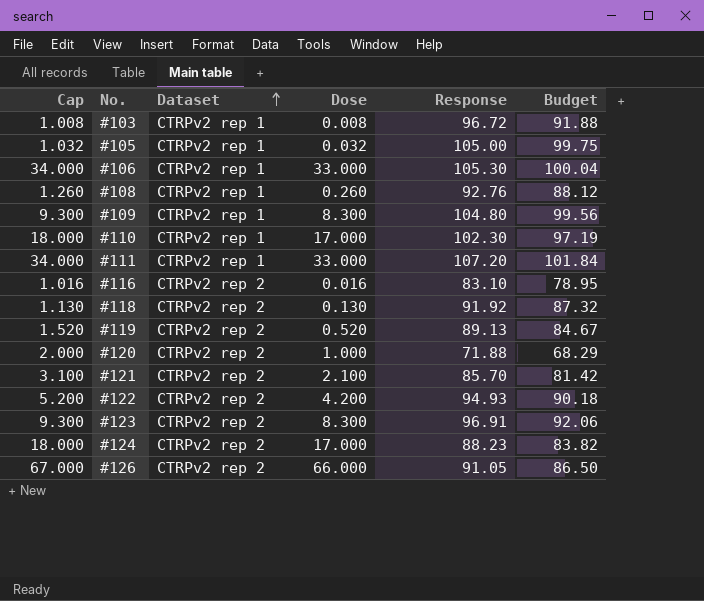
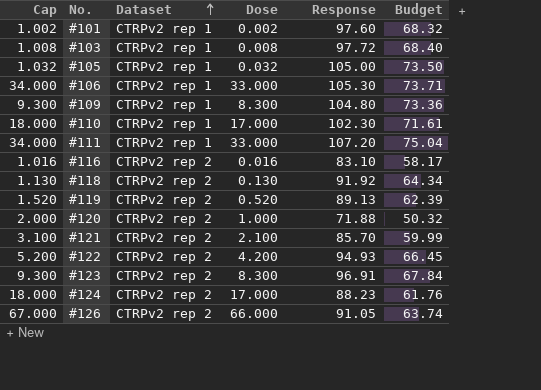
column Budget | formula: [Response] * 0.95 -> [Response] * 0.7
row #108: 1.260 | CTRPv2 rep 1 | 0.260 | 92.76 | 88.12 -> none
row #101: none -> 1.002 | CTRPv2 rep 1 | 0.002 | 97.60 | 68.32
#103 | Response: 96.72 -> 97.72

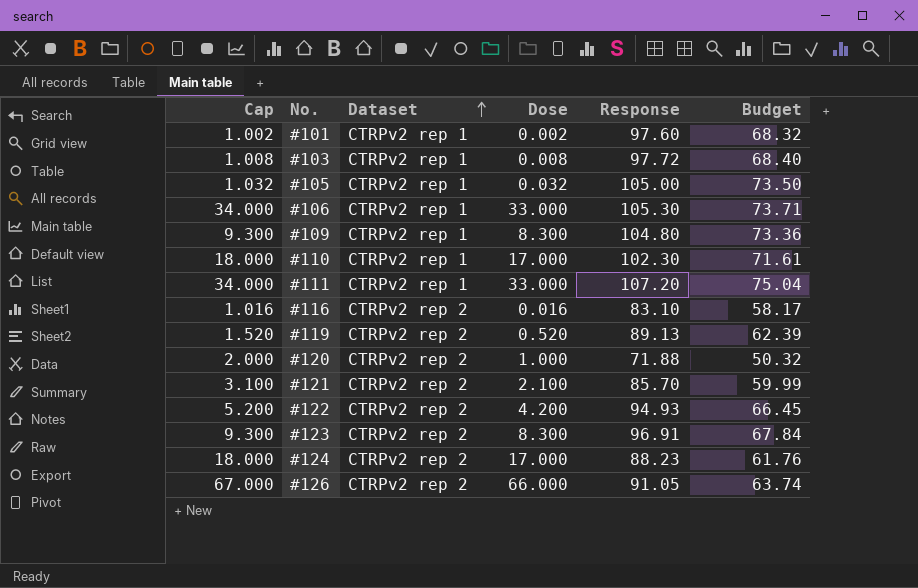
row #118: 1.130 | CTRPv2 rep 2 | 0.130 | 91.92 | 64.34 -> none

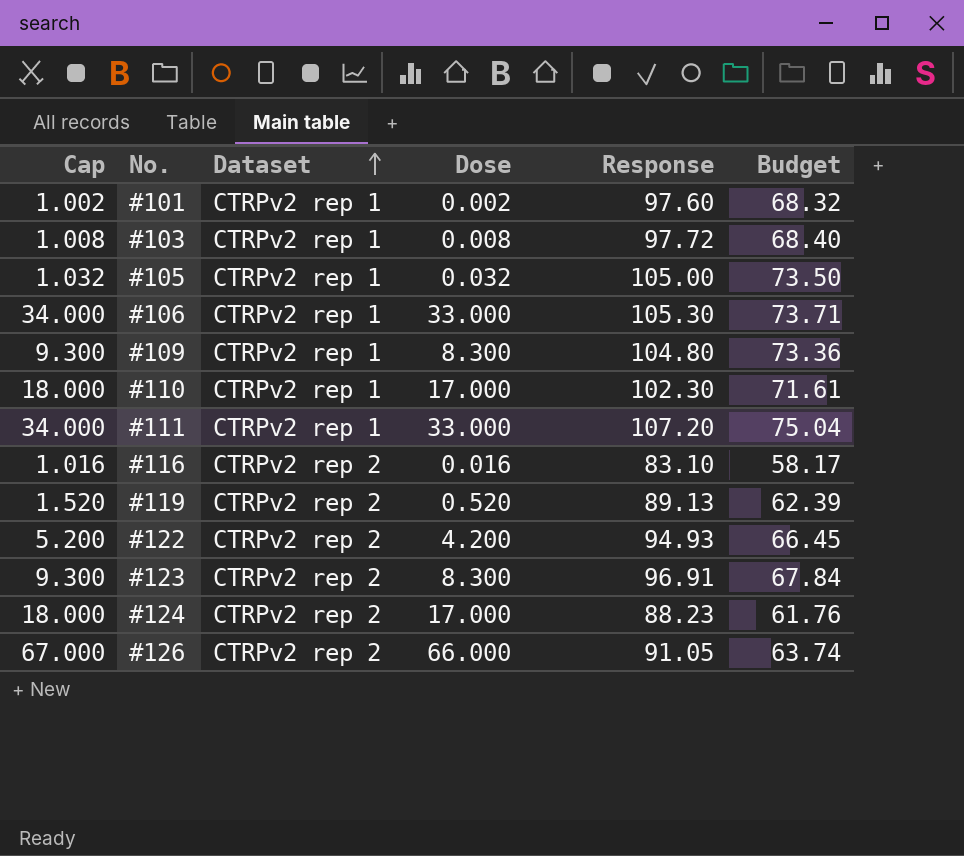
row #120: 2.000 | CTRPv2 rep 2 | 1.000 | 71.88 | 50.32 -> none
row #121: 3.100 | CTRPv2 rep 2 | 2.100 | 85.70 | 59.99 -> none

